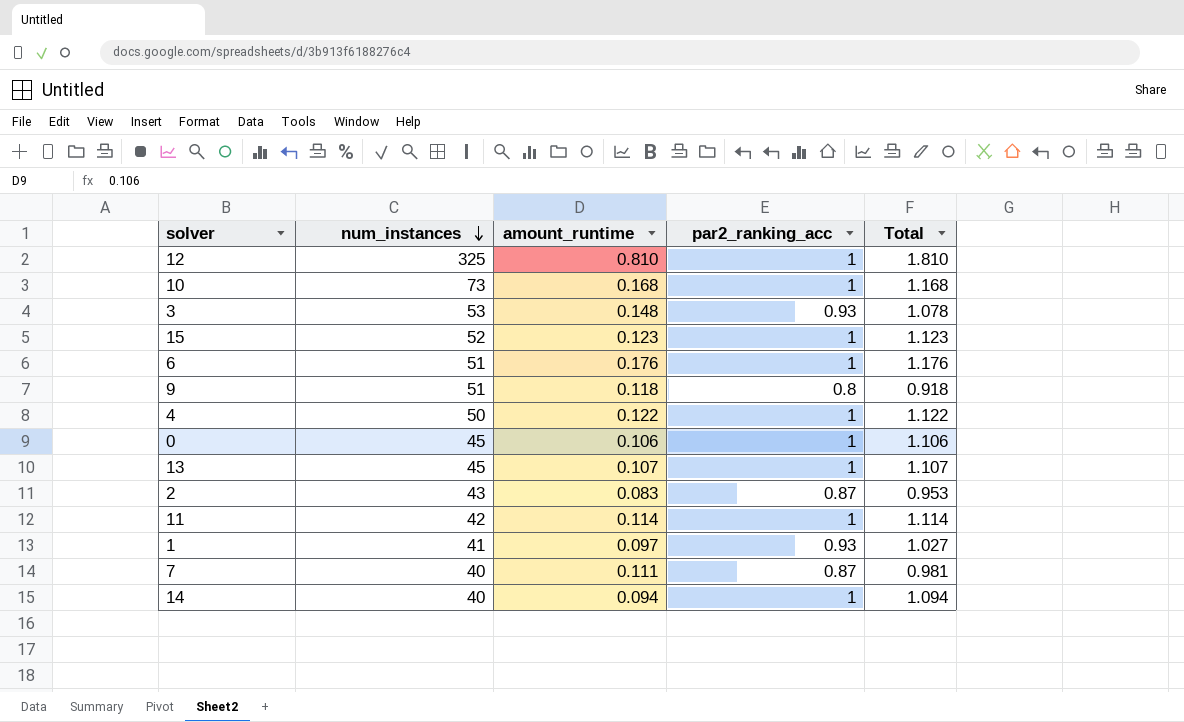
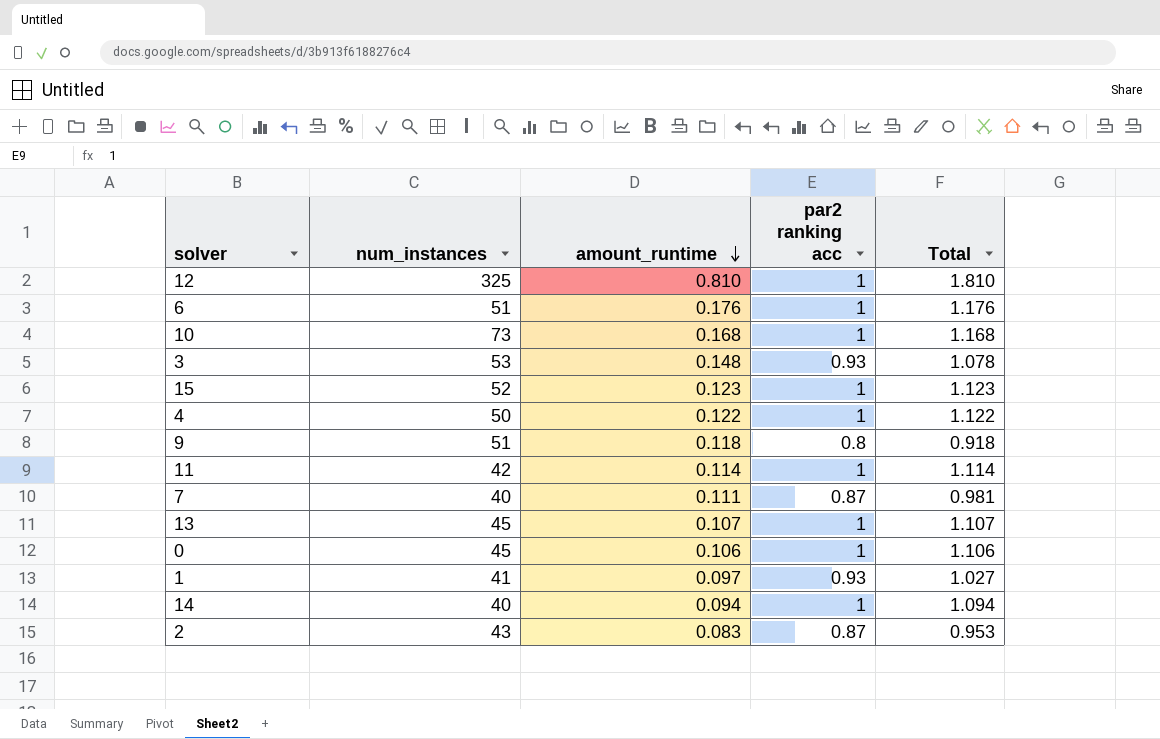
row order: num_instances descending -> amount_runtime descending
column name: par2_ranking_acc -> par2 ranking acc

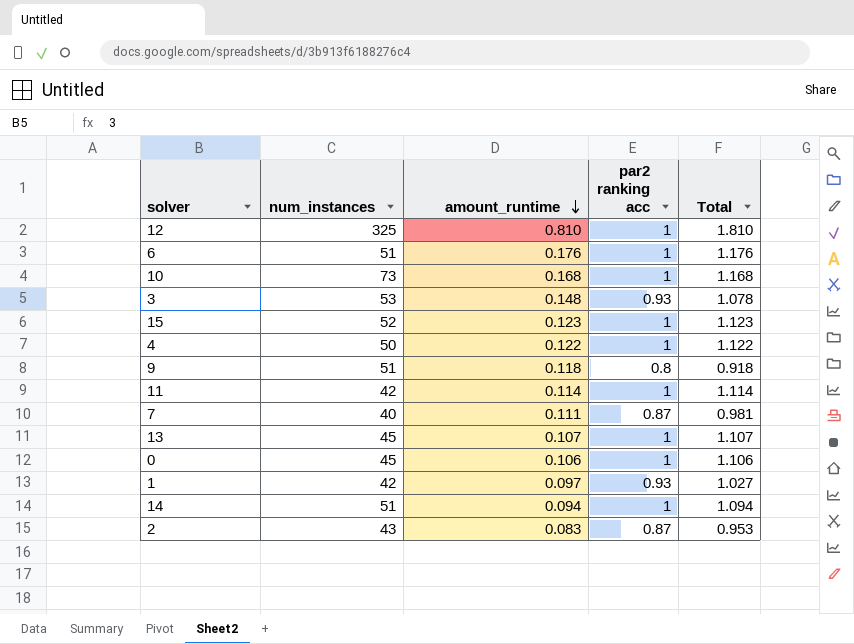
1 | num_instances: 41 -> 42
14 | num_instances: 40 -> 51

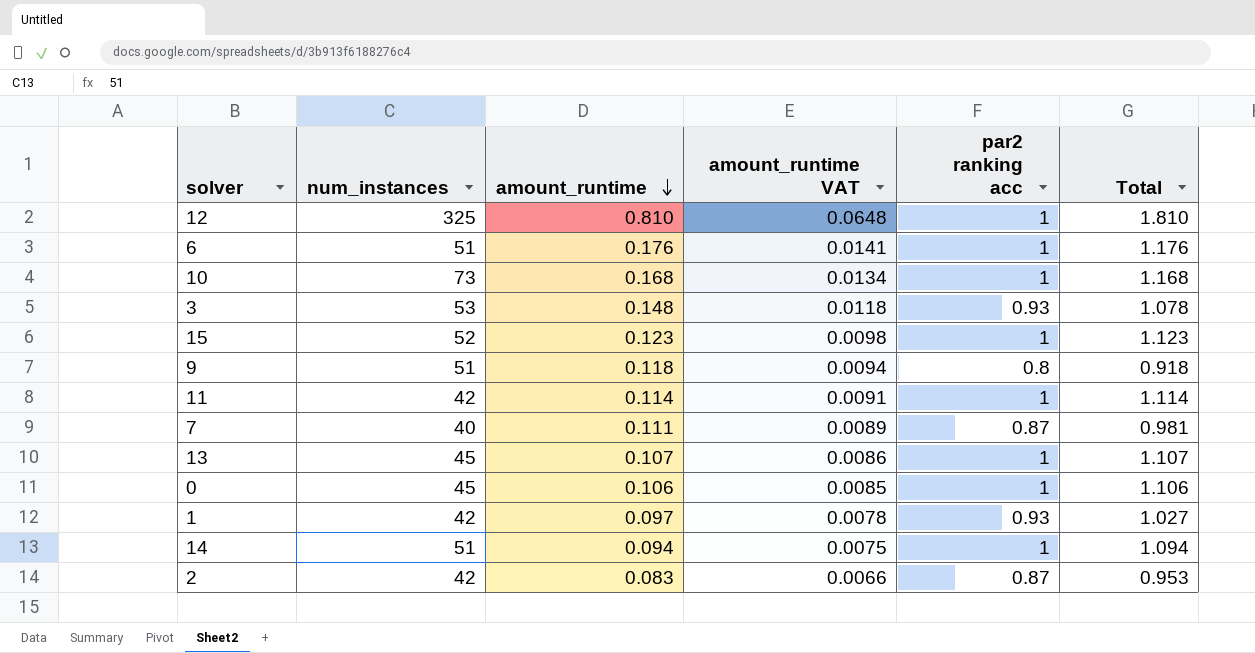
column amount_runtime VAT | formula: none -> [amount_runtime] * 0.08
row 4: 50 | 0.122 | 1 | 1.122 -> none
2 | num_instances: 43 -> 42

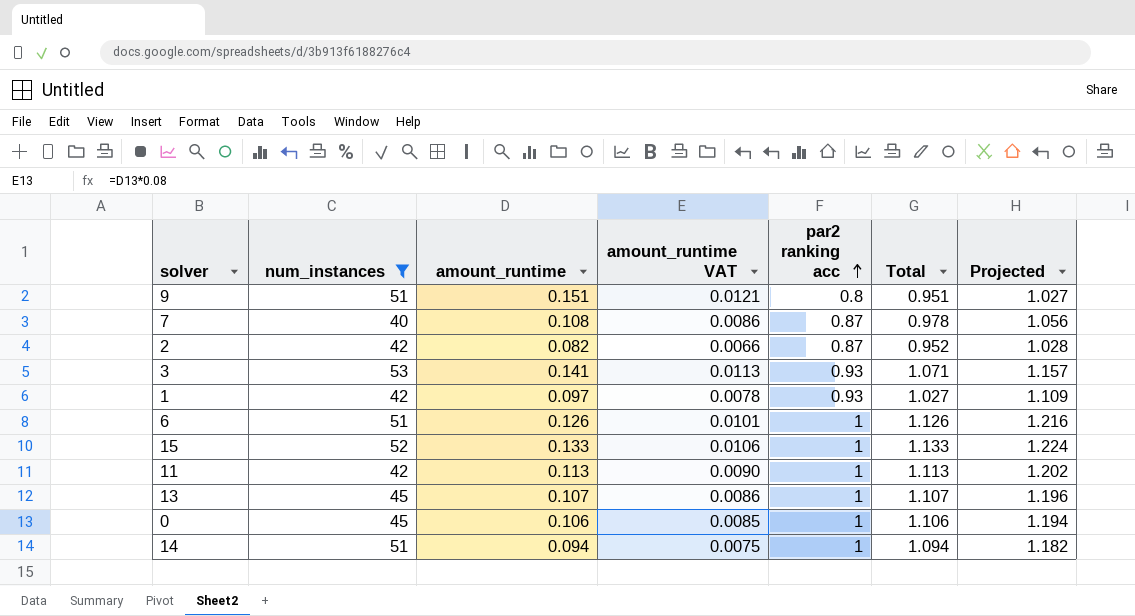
filter: none -> num_instances <= 53
row order: amount_runtime descending -> par2 ranking acc ascending
column Projected | formula: none -> [Total] * 1.08
9 | amount_runtime: 0.118 -> 0.151
9 | amount_runtime VAT: 0.0094 -> 0.0121
9 | Total: 0.918 -> 0.951
7 | amount_runtime: 0.111 -> 0.108
7 | amount_runtime VAT: 0.0089 -> 0.0086
7 | Total: 0.981 -> 0.978
2 | amount_runtime: 0.083 -> 0.082
2 | Total: 0.953 -> 0.952
3 | amount_runtime: 0.148 -> 0.141
3 | amount_runtime VAT: 0.0118 -> 0.0113
3 | Total: 1.078 -> 1.071
6 | amount_runtime: 0.176 -> 0.126
6 | amount_runtime VAT: 0.0141 -> 0.0101
6 | Total: 1.176 -> 1.126
15 | amount_runtime: 0.123 -> 0.133
15 | amount_runtime VAT: 0.0098 -> 0.0106
15 | Total: 1.123 -> 1.133
11 | amount_runtime: 0.114 -> 0.113
11 | amount_runtime VAT: 0.0091 -> 0.0090
11 | Total: 1.114 -> 1.113

